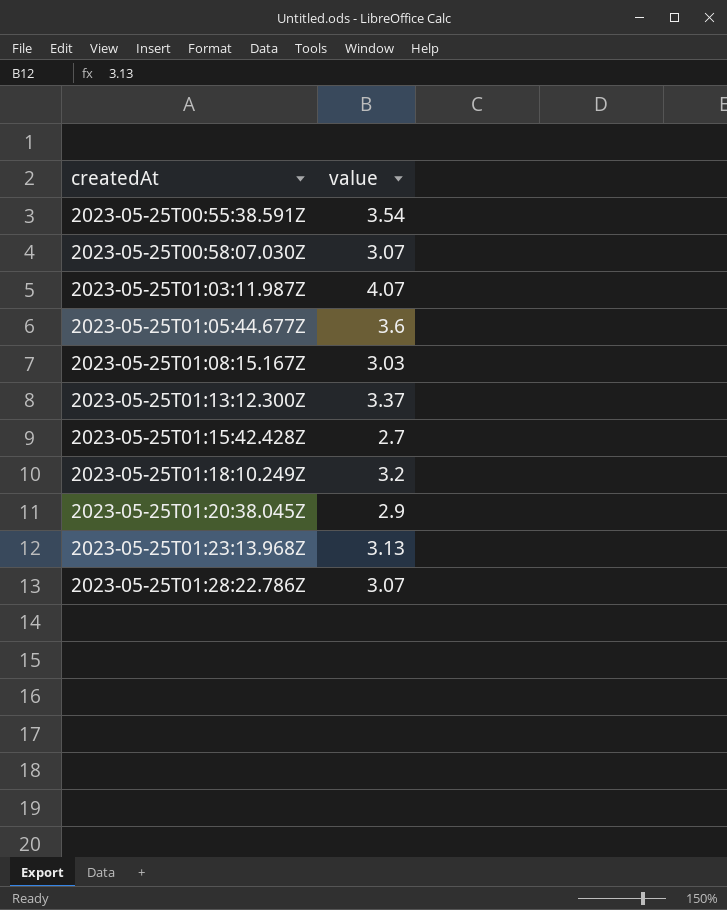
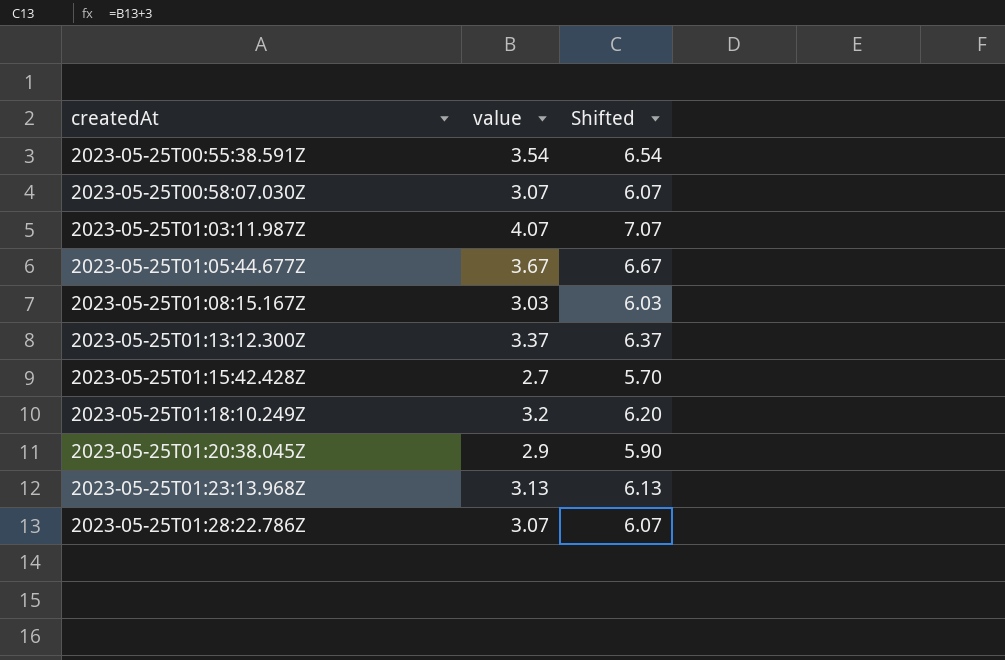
column Shifted | formula: none -> [value] + 3
2023-05-25T01:05:44.677Z | value: 3.6 -> 3.67

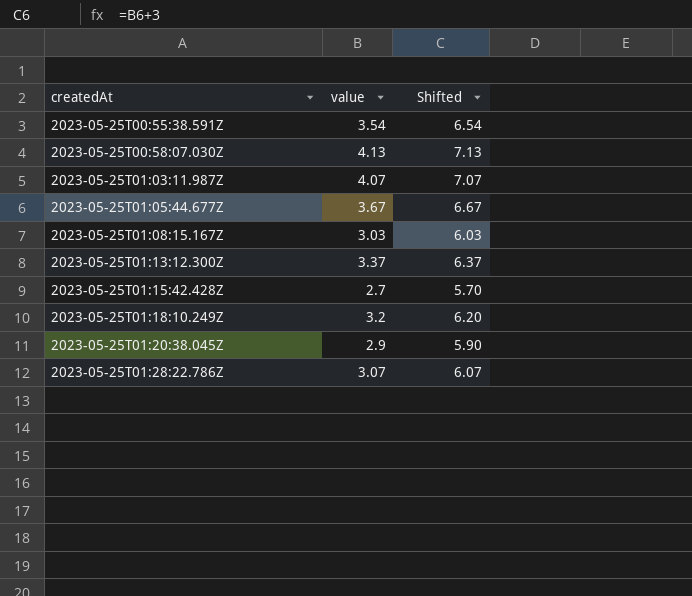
row 2023-05-25T01:23:13.968Z: 3.13 | 6.13 -> none
2023-05-25T00:58:07.030Z | value: 3.07 -> 4.13
2023-05-25T00:58:07.030Z | Shifted: 6.07 -> 7.13

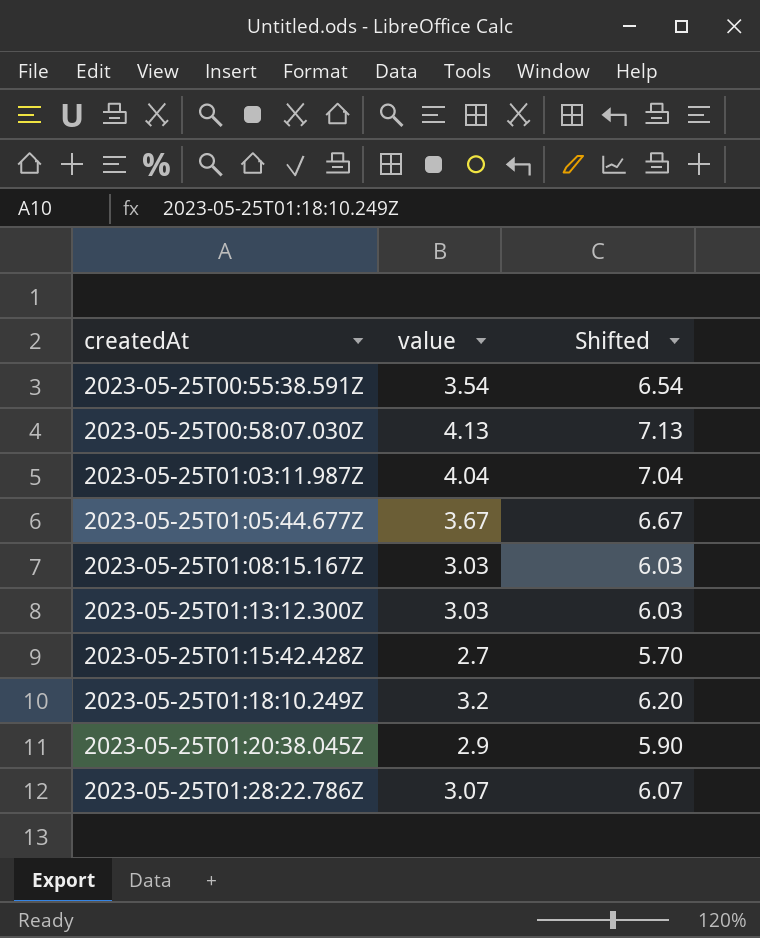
2023-05-25T01:03:11.987Z | value: 4.07 -> 4.04
2023-05-25T01:03:11.987Z | Shifted: 7.07 -> 7.04
2023-05-25T01:13:12.300Z | value: 3.37 -> 3.03
2023-05-25T01:13:12.300Z | Shifted: 6.37 -> 6.03

